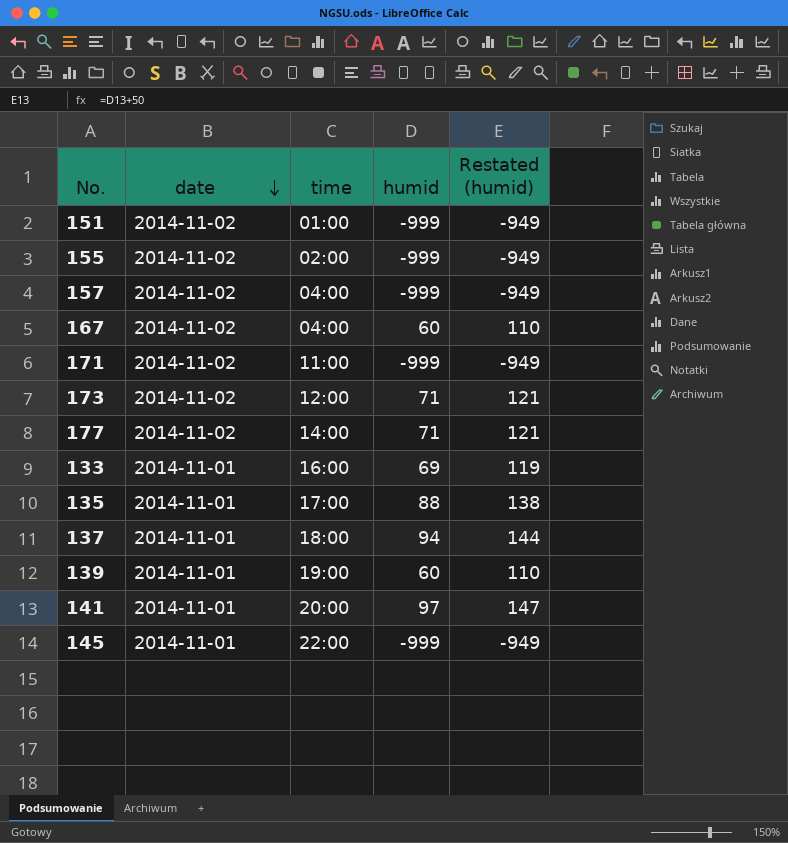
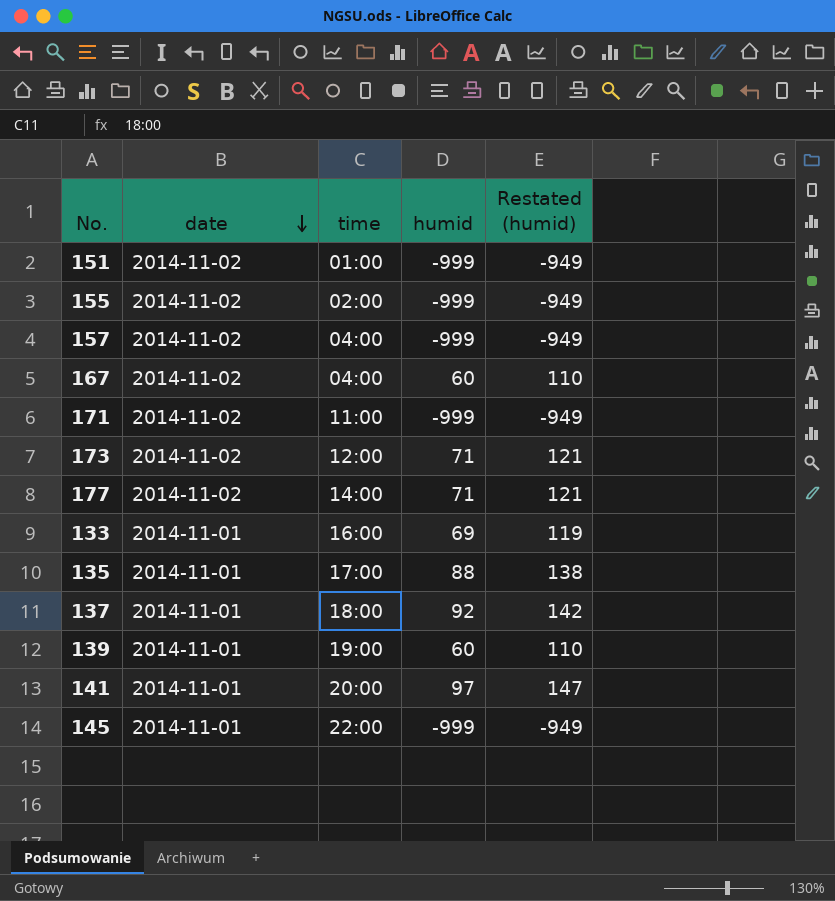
137 | humid: 94 -> 92
137 | Restated (humid): 144 -> 142

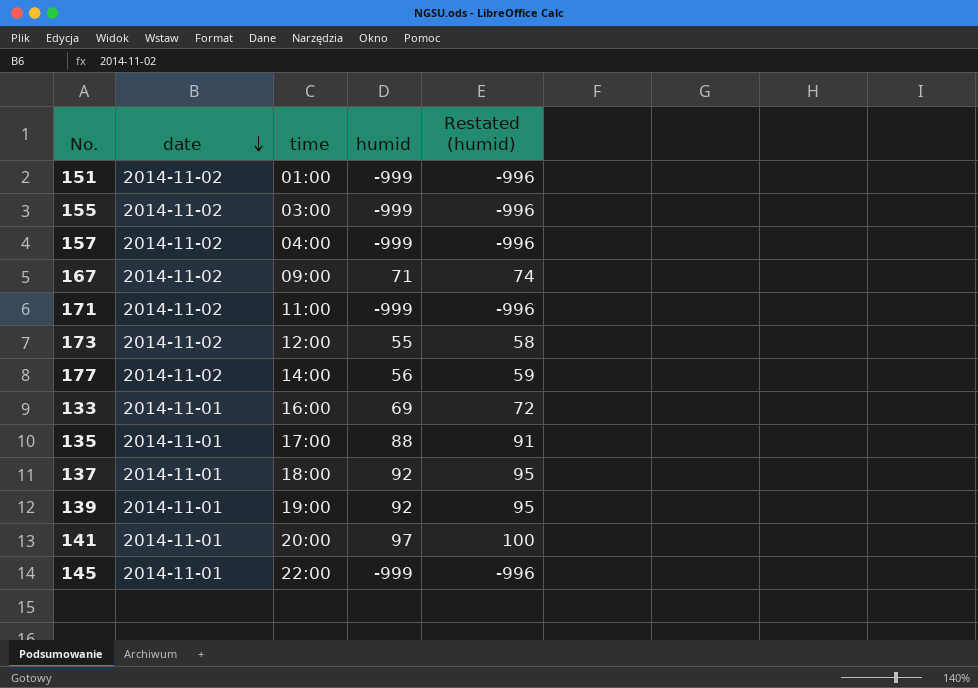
column Restated (humid) | formula: [humid] + 50 -> [humid] + 3
155 | time: 02:00 -> 03:00
167 | time: 04:00 -> 09:00
167 | humid: 60 -> 71
173 | humid: 71 -> 55
177 | humid: 71 -> 56
139 | humid: 60 -> 92

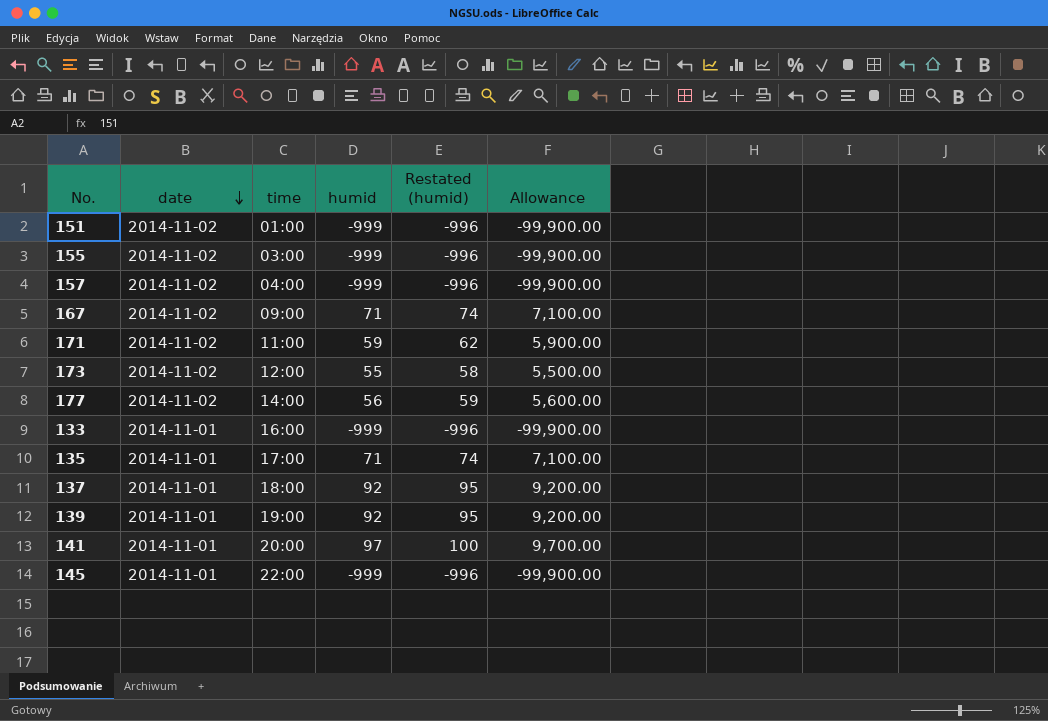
column Allowance | formula: none -> [humid] * 100
171 | humid: -999 -> 59
171 | Restated (humid): -996 -> 62
133 | humid: 69 -> -999
133 | Restated (humid): 72 -> -996
135 | humid: 88 -> 71
135 | Restated (humid): 91 -> 74

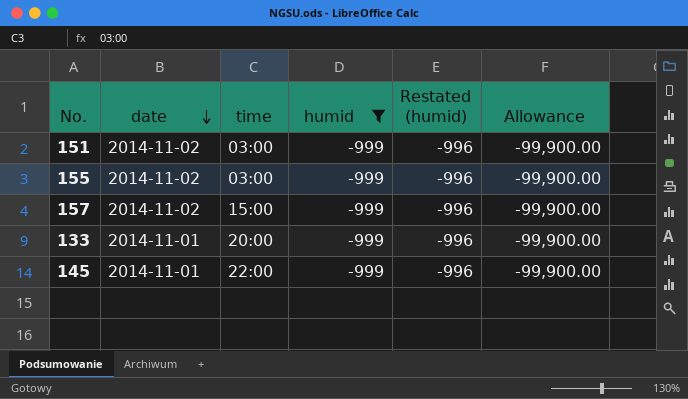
filter: none -> humid = -999
151 | time: 01:00 -> 03:00
157 | time: 04:00 -> 15:00
133 | time: 16:00 -> 20:00

